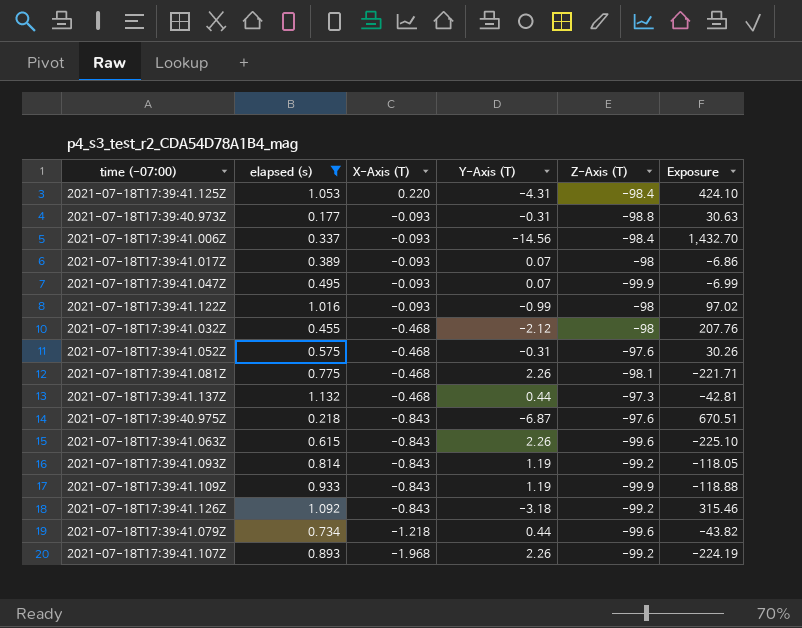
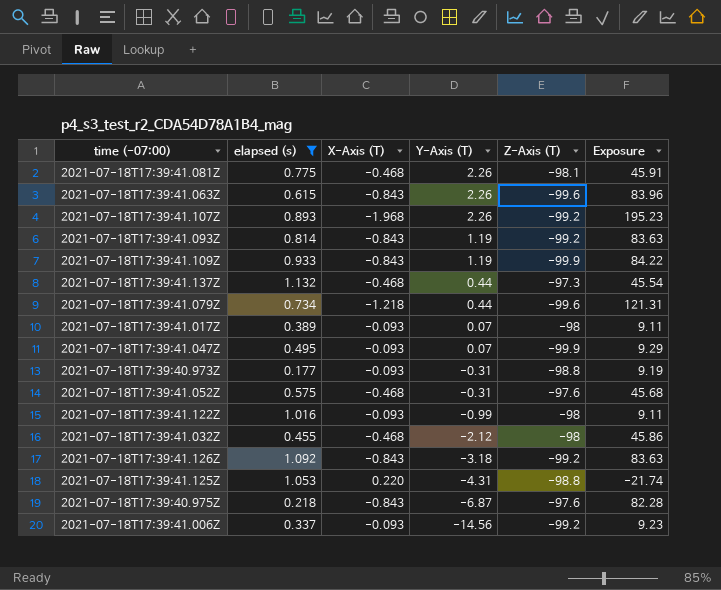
row order: X-Axis (T) descending -> Y-Axis (T) descending
column Exposure | formula: [Y-Axis (T)] * [Z-Axis (T)] -> [X-Axis (T)] * [Z-Axis (T)]
2021-07-18T17:39:41.125Z | Z-Axis (T): -98.4 -> -98.8
2021-07-18T17:39:41.006Z | Z-Axis (T): -98.4 -> -99.2

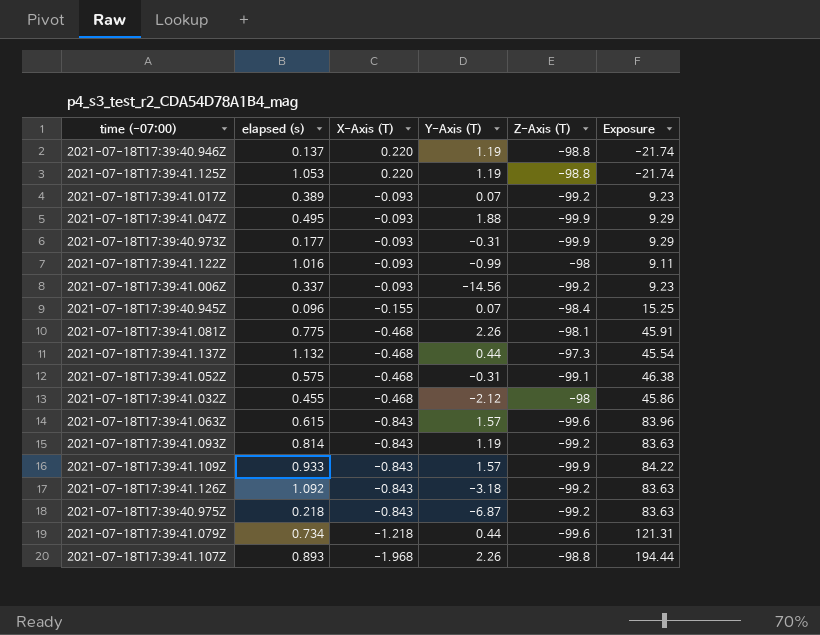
filter: elapsed (s) >= 0.177 -> none
row order: Y-Axis (T) descending -> X-Axis (T) descending
2021-07-18T17:39:41.125Z | Y-Axis (T): -4.31 -> 1.19
2021-07-18T17:39:41.017Z | Z-Axis (T): -98 -> -99.2
2021-07-18T17:39:41.017Z | Exposure: 9.11 -> 9.23
2021-07-18T17:39:41.047Z | Y-Axis (T): 0.07 -> 1.88
2021-07-18T17:39:40.973Z | Z-Axis (T): -98.8 -> -99.9
2021-07-18T17:39:40.973Z | Exposure: 9.19 -> 9.29
2021-07-18T17:39:41.052Z | Z-Axis (T): -97.6 -> -99.1
2021-07-18T17:39:41.052Z | Exposure: 45.68 -> 46.38
2021-07-18T17:39:41.063Z | Y-Axis (T): 2.26 -> 1.57
2021-07-18T17:39:41.109Z | Y-Axis (T): 1.19 -> 1.57
2021-07-18T17:39:40.975Z | Z-Axis (T): -97.6 -> -99.2
2021-07-18T17:39:40.975Z | Exposure: 82.28 -> 83.63
2021-07-18T17:39:41.107Z | Z-Axis (T): -99.2 -> -98.8
2021-07-18T17:39:41.107Z | Exposure: 195.23 -> 194.44

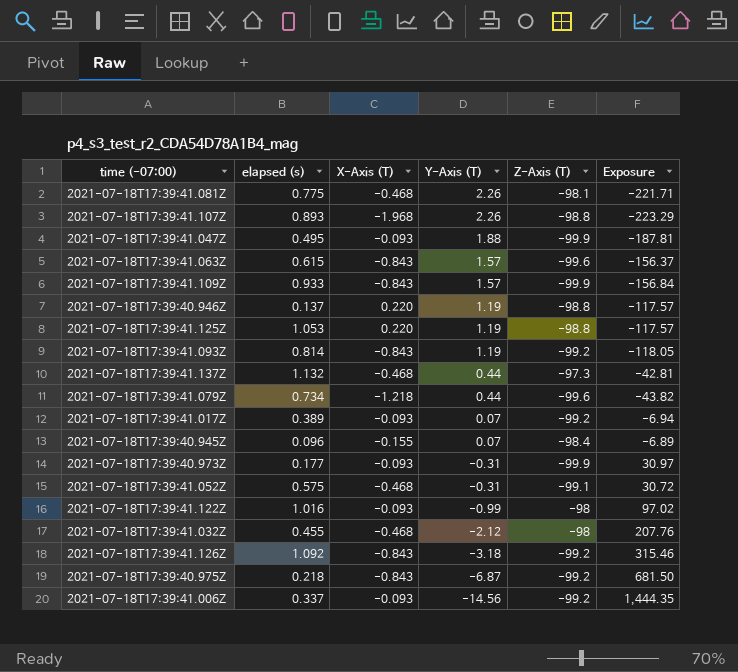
row order: X-Axis (T) descending -> Y-Axis (T) descending
column Exposure | formula: [X-Axis (T)] * [Z-Axis (T)] -> [Y-Axis (T)] * [Z-Axis (T)]

